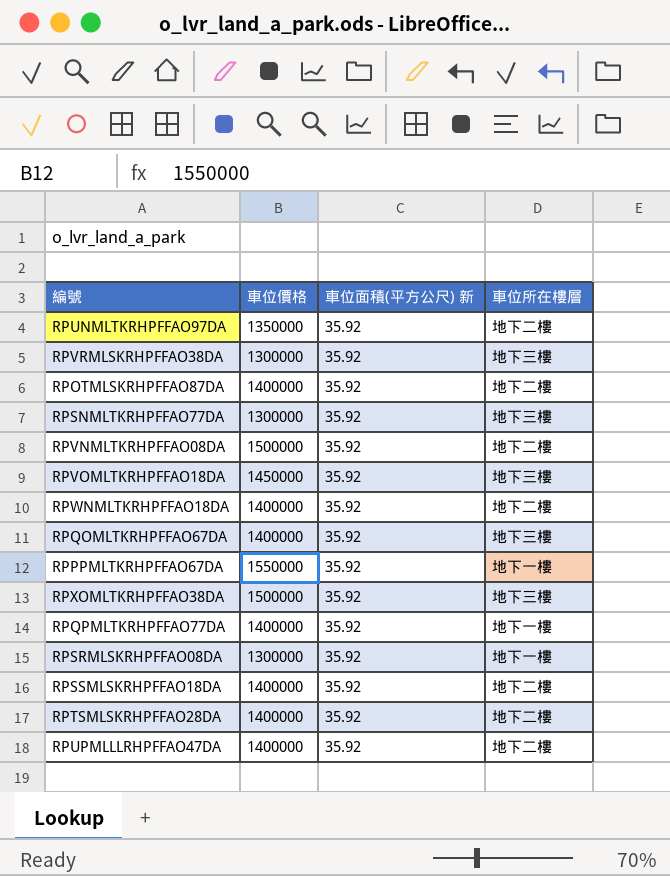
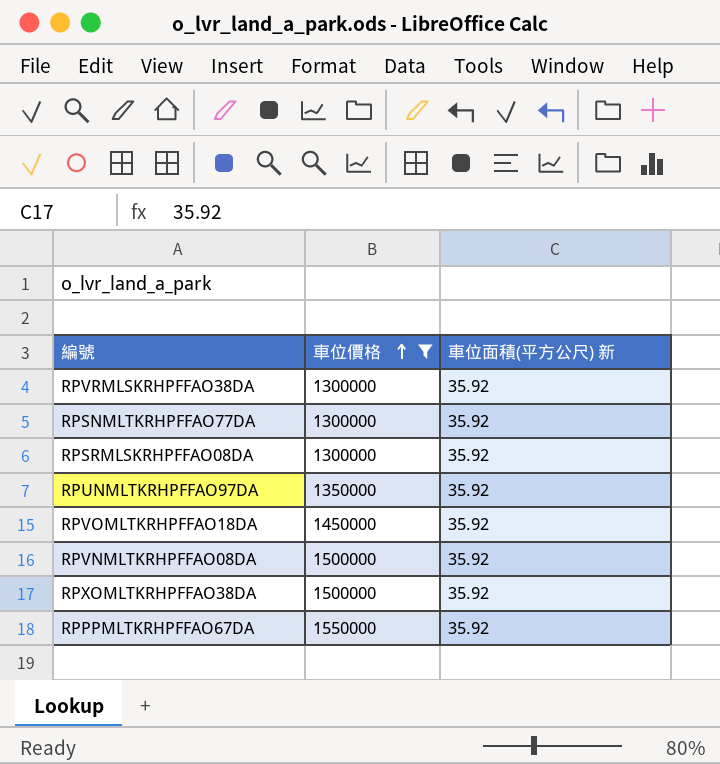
filter: none -> 車位價格 != 1400000
row order: none -> 車位價格 ascending
column 車位所在樓層 | position: 4 -> none

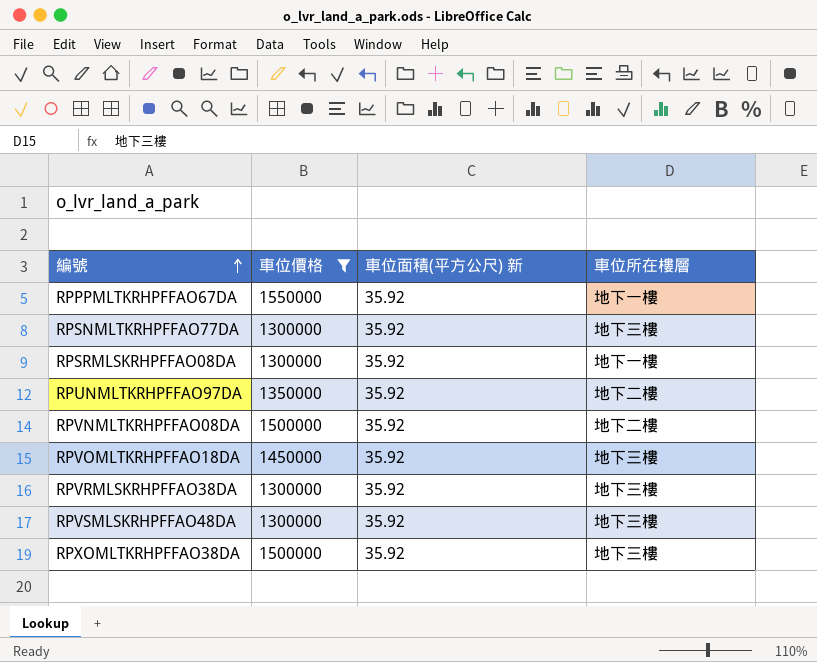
row order: 車位價格 ascending -> 編號 ascending
column 車位所在樓層 | position: none -> 4
row RPVSMLSKRHPFFAO48DA: none -> 1300000 | 35.92 | 地下三樓

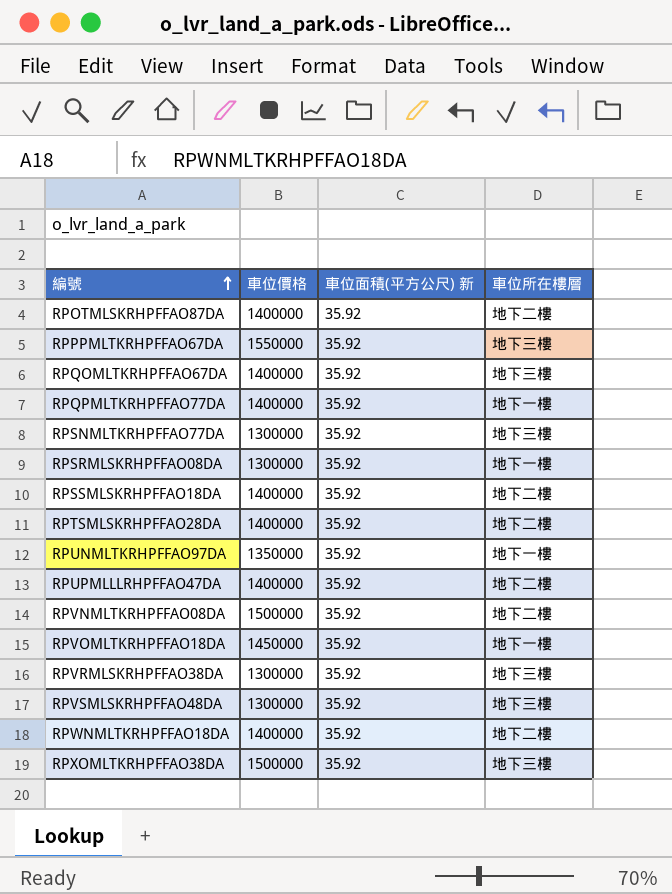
filter: 車位價格 != 1400000 -> none
RPPPMLTKRHPFFAO67DA | 車位所在樓層: 地下一樓 -> 地下三樓
RPUNMLTKRHPFFAO97DA | 車位所在樓層: 地下二樓 -> 地下一樓
RPVOMLTKRHPFFAO18DA | 車位所在樓層: 地下三樓 -> 地下一樓

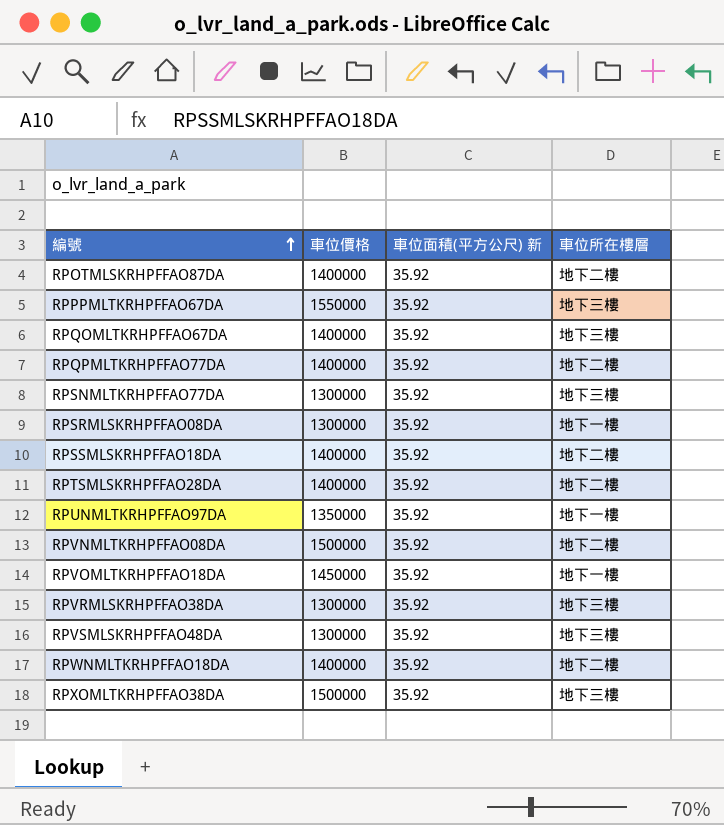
row RPUPMLLLRHPFFAO47DA: 1400000 | 35.92 | 地下二樓 -> none
RPQPMLTKRHPFFAO77DA | 車位所在樓層: 地下一樓 -> 地下二樓

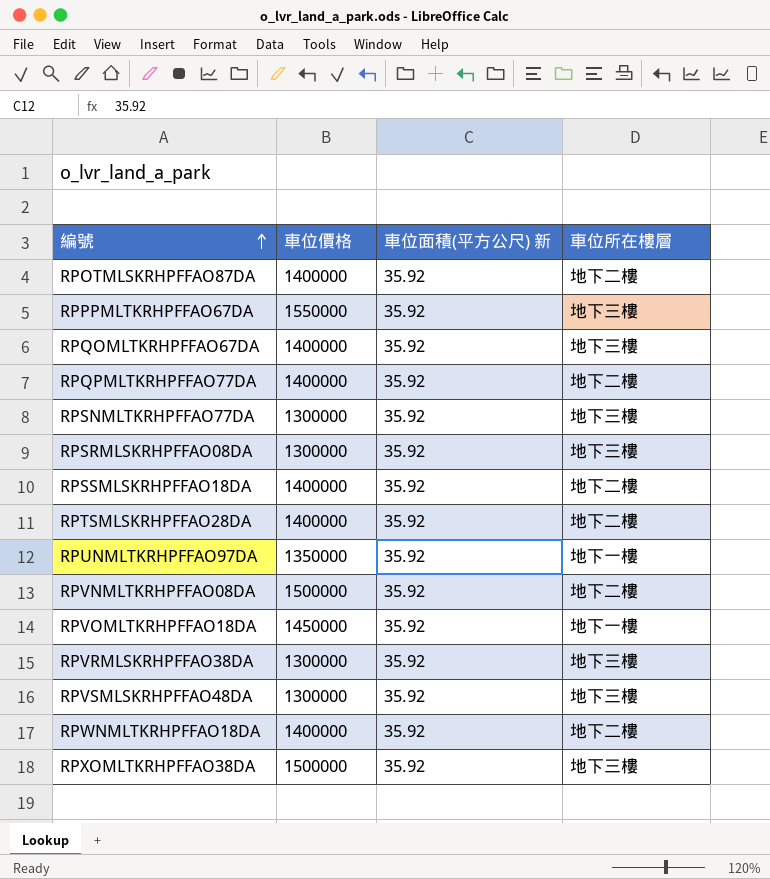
RPSRMLSKRHPFFAO08DA | 車位所在樓層: 地下一樓 -> 地下三樓

